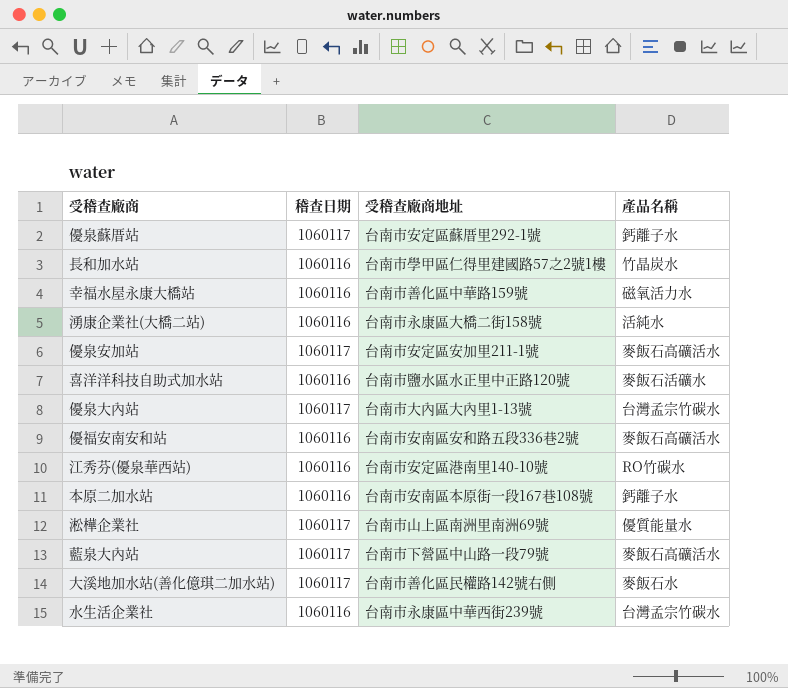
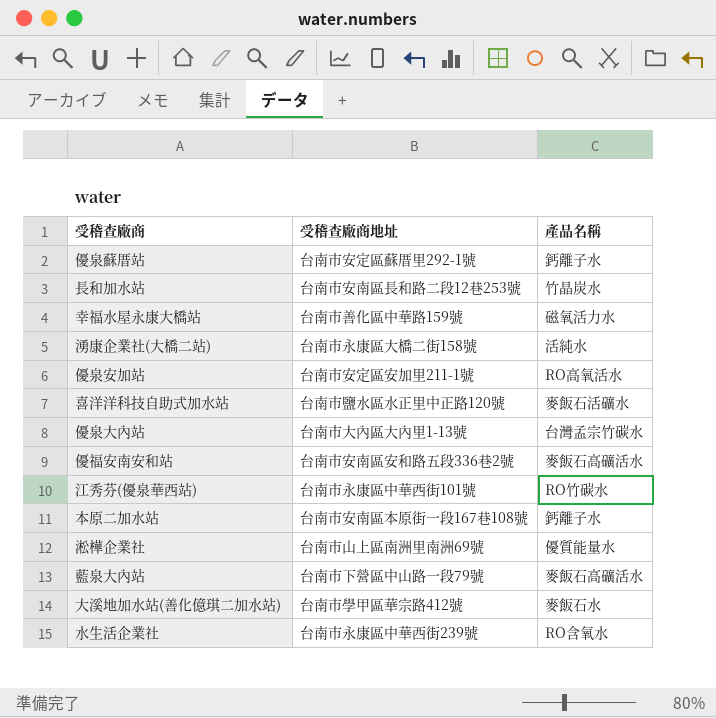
column 稽查日期 | position: 2 -> none
長和加水站 | 受稽查廠商地址: 台南市學甲區仁得里建國路57之2號1樓 -> 台南市安南區長和路二段12巷253號
優泉安加站 | 產品名稱: 麥飯石高礦活水 -> RO高氧活水
江秀芬(優泉華西站) | 受稽查廠商地址: 台南市安定區港南里140-10號 -> 台南市永康區中華西街101號
大溪地加水站(善化億琪二加水站) | 受稽查廠商地址: 台南市善化區民權路142號右側 -> 台南市學甲區華宗路412號
水生活企業社 | 產品名稱: 台灣孟宗竹碳水 -> RO含氧水

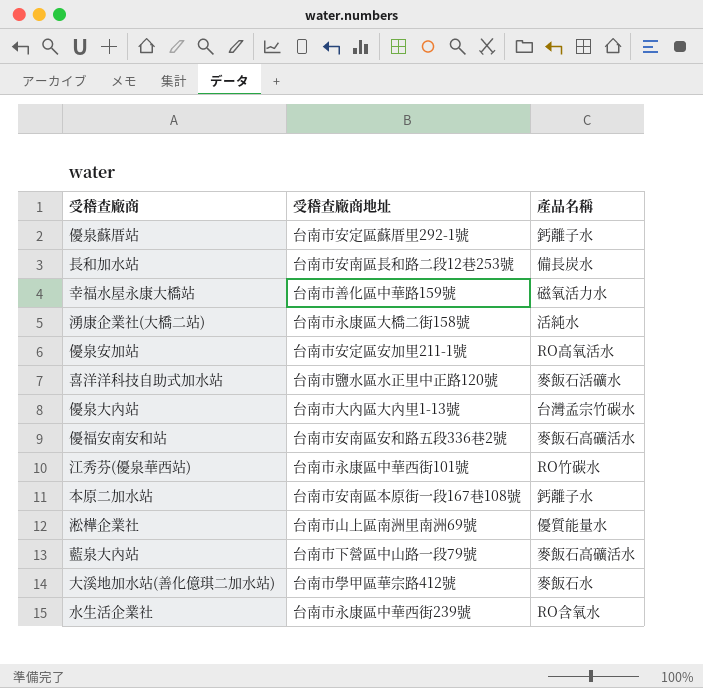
長和加水站 | 產品名稱: 竹晶炭水 -> 備長炭水

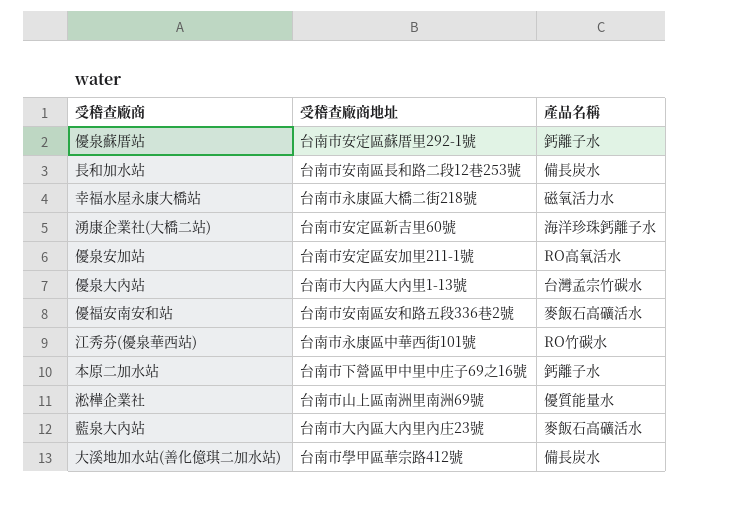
row 喜洋洋科技自助式加水站: 台南市鹽水區水正里中正路120號 | 麥飯石活礦水 -> none
row 水生活企業社: 台南市永康區中華西街239號 | RO含氧水 -> none
幸福水屋永康大橋站 | 受稽查廠商地址: 台南市善化區中華路159號 -> 台南市永康區大橋二街218號
湧康企業社(大橋二站) | 受稽查廠商地址: 台南市永康區大橋二街158號 -> 台南市安定區新吉里60號
湧康企業社(大橋二站) | 產品名稱: 活純水 -> 海洋珍珠鈣離子水
本原二加水站 | 受稽查廠商地址: 台南市安南區本原街一段167巷108號 -> 台南市下營區甲中里中庄子69之16號
藍泉大內站 | 受稽查廠商地址: 台南市下營區中山路一段79號 -> 台南市大內區大內里內庄23號
大溪地加水站(善化億琪二加水站) | 產品名稱: 麥飯石水 -> 備長炭水

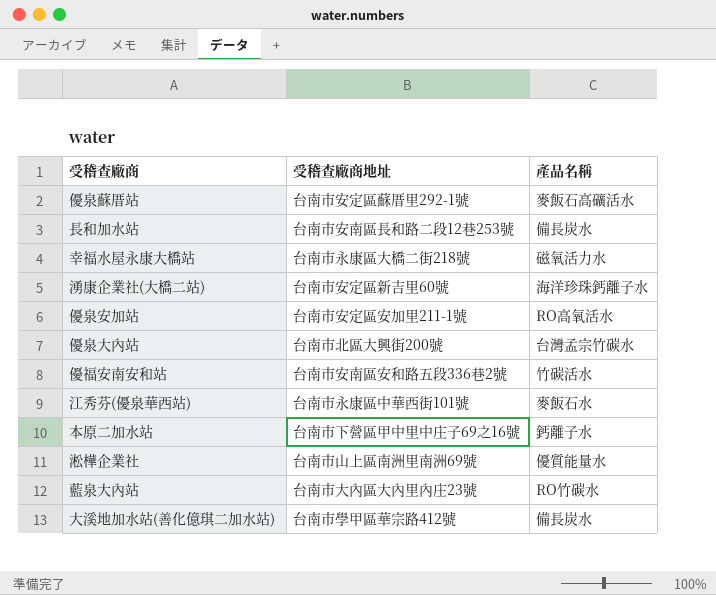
優泉蘇厝站 | 產品名稱: 鈣離子水 -> 麥飯石高礦活水
優泉大內站 | 受稽查廠商地址: 台南市大內區大內里1-13號 -> 台南市北區大興街200號
優福安南安和站 | 產品名稱: 麥飯石高礦活水 -> 竹碳活水
江秀芬(優泉華西站) | 產品名稱: RO竹碳水 -> 麥飯石水
藍泉大內站 | 產品名稱: 麥飯石高礦活水 -> RO竹碳水

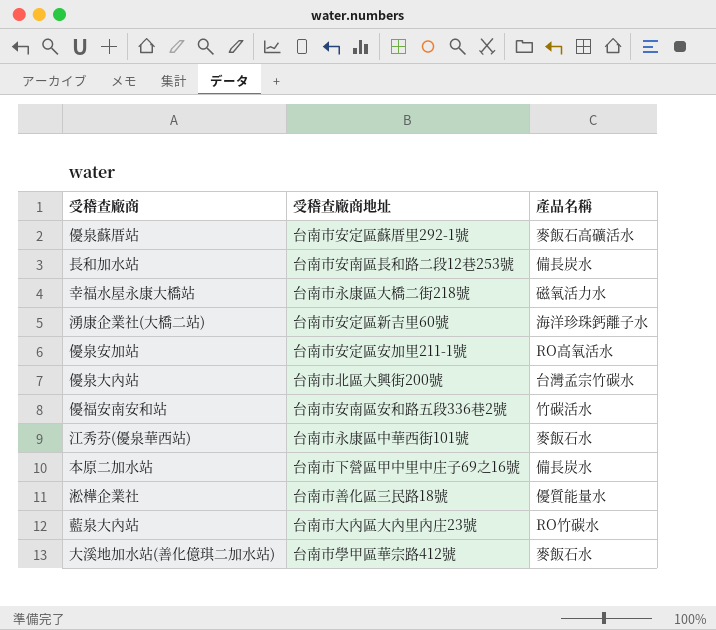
本原二加水站 | 產品名稱: 鈣離子水 -> 備長炭水
淞樺企業社 | 受稽查廠商地址: 台南市山上區南洲里南洲69號 -> 台南市善化區三民路18號
大溪地加水站(善化億琪二加水站) | 產品名稱: 備長炭水 -> 麥飯石水

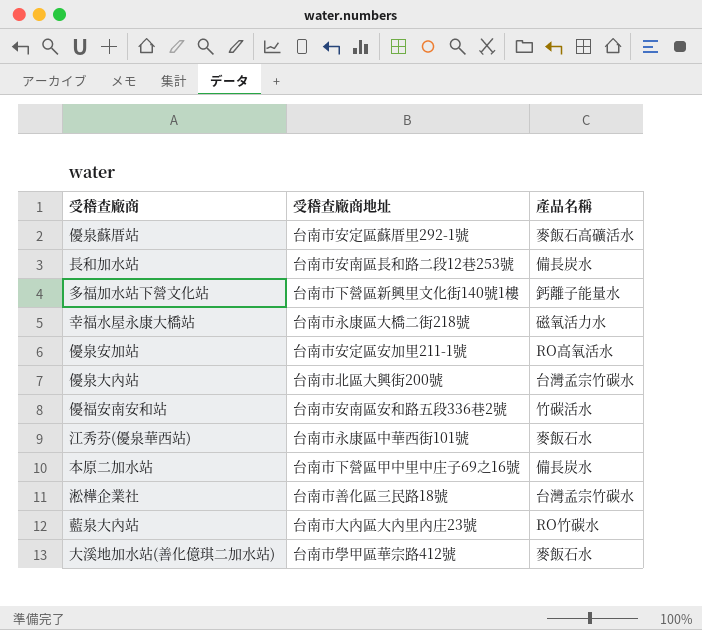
row 湧康企業社(大橋二站): 台南市安定區新吉里60號 | 海洋珍珠鈣離子水 -> none
row 多福加水站下營文化站: none -> 台南市下營區新興里文化街140號1樓 | 鈣離子能量水
淞樺企業社 | 產品名稱: 優質能量水 -> 台灣孟宗竹碳水

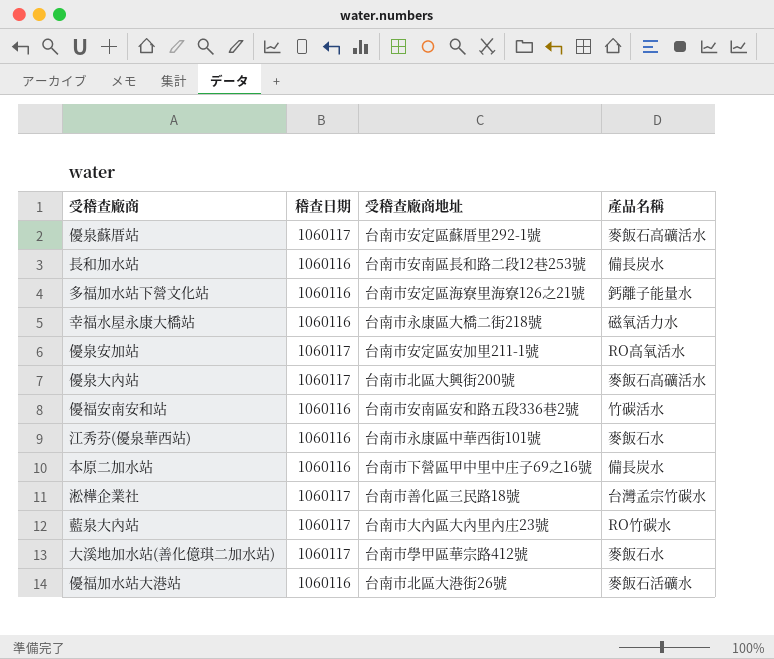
column 稽查日期 | position: none -> 2
多福加水站下營文化站 | 受稽查廠商地址: 台南市下營區新興里文化街140號1樓 -> 台南市安定區海寮里海寮126之21號
優泉大內站 | 產品名稱: 台灣孟宗竹碳水 -> 麥飯石高礦活水
row 優福加水站大港站: none -> 1060116 | 台南市北區大港街26號 | 麥飯石活礦水

